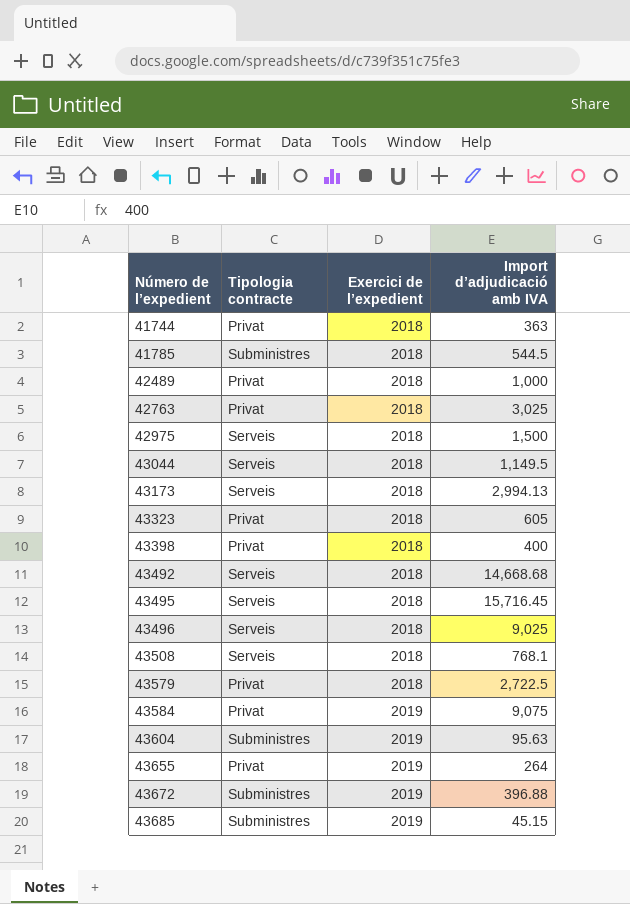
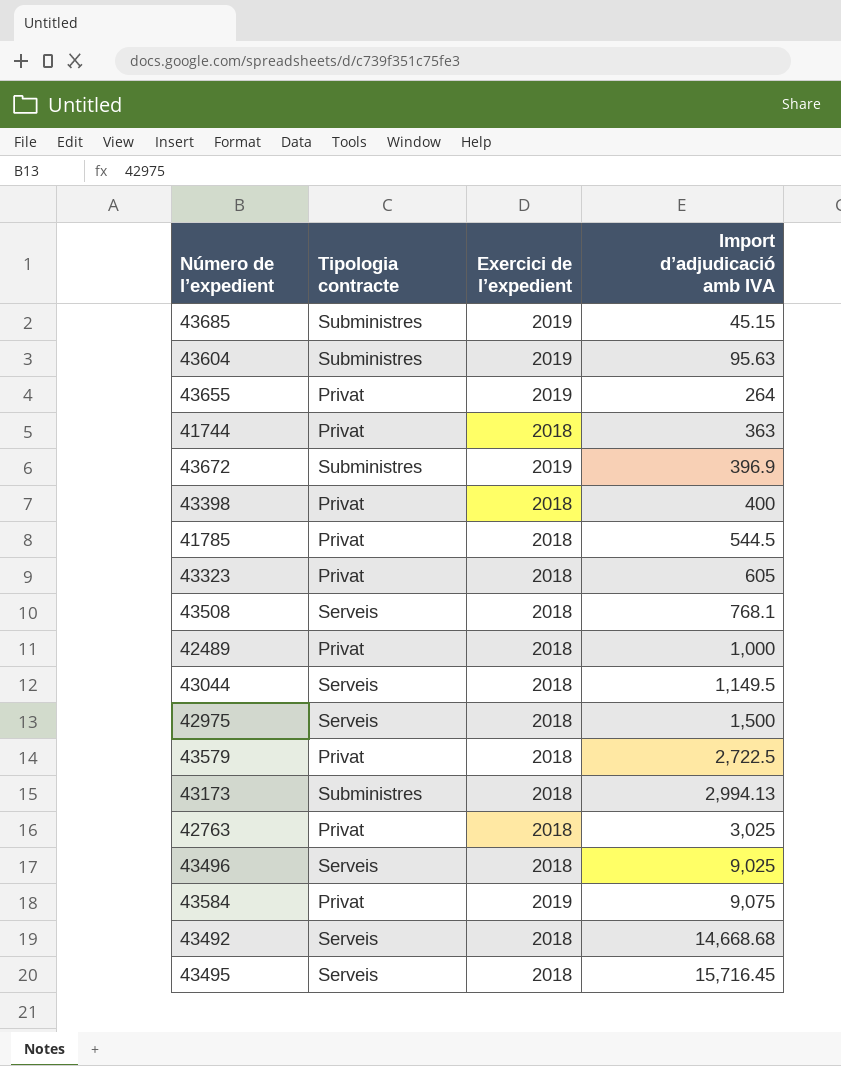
row order: Número de l’expedient ascending -> Import d’adjudicació amb IVA ascending
43672 | Import d’adjudicació amb IVA: 396.88 -> 396.9
41785 | Tipologia contracte: Subministres -> Privat
43173 | Tipologia contracte: Serveis -> Subministres

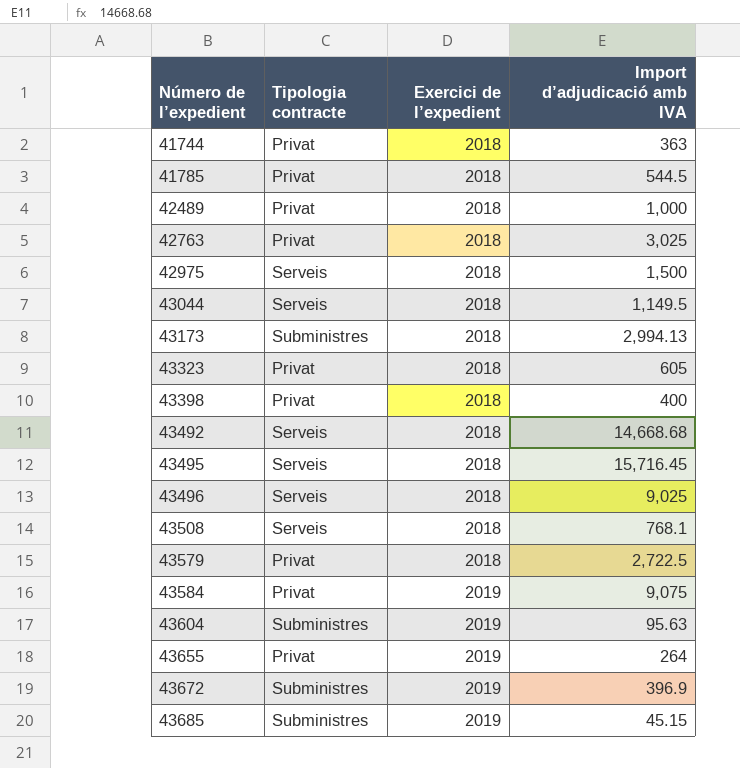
row order: Import d’adjudicació amb IVA ascending -> Número de l’expedient ascending

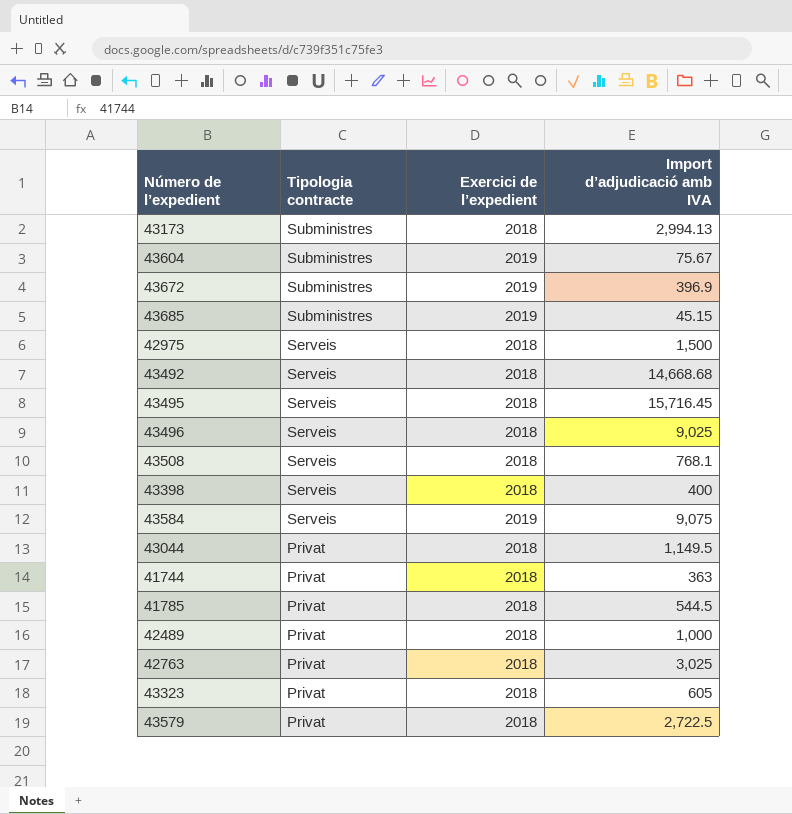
row order: Número de l’expedient ascending -> Tipologia contracte descending
row 43655: Privat | 2019 | 264 -> none
43604 | Import d’adjudicació amb IVA: 95.63 -> 75.67
43398 | Tipologia contracte: Privat -> Serveis
43584 | Tipologia contracte: Privat -> Serveis
43044 | Tipologia contracte: Serveis -> Privat

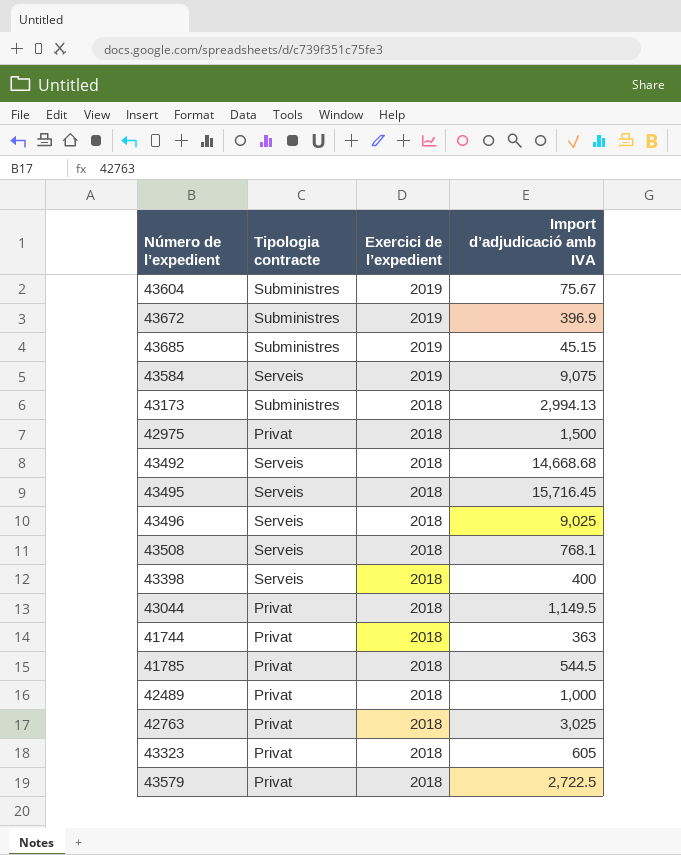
row order: Tipologia contracte descending -> Exercici de l’expedient descending
42975 | Tipologia contracte: Serveis -> Privat

